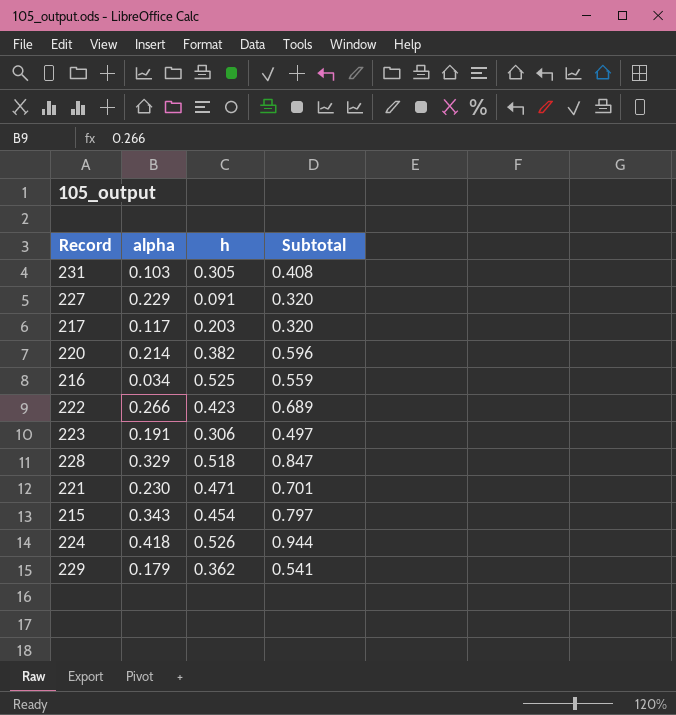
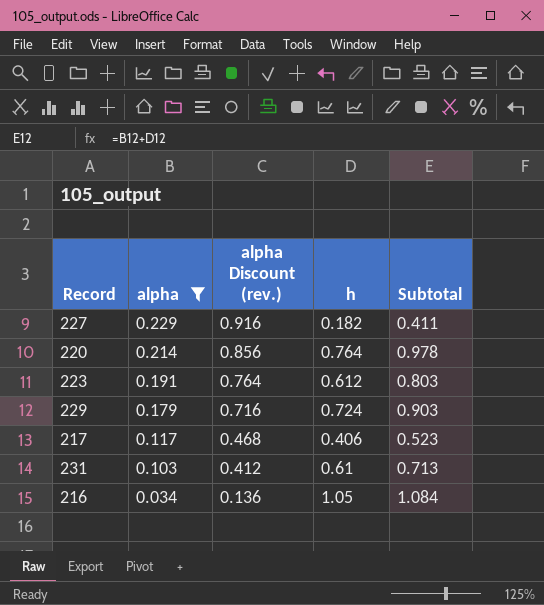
filter: none -> alpha <= 0.229
row order: none -> alpha descending
column alpha Discount (rev.) | formula: none -> [alpha] * 4
227 | h: 0.091 -> 0.182
227 | Subtotal: 0.320 -> 0.411
220 | h: 0.382 -> 0.764
220 | Subtotal: 0.596 -> 0.978
223 | h: 0.306 -> 0.612
223 | Subtotal: 0.497 -> 0.803
229 | h: 0.362 -> 0.724
229 | Subtotal: 0.541 -> 0.903
217 | h: 0.203 -> 0.406
217 | Subtotal: 0.320 -> 0.523
231 | h: 0.305 -> 0.61
231 | Subtotal: 0.408 -> 0.713
216 | h: 0.525 -> 1.05
216 | Subtotal: 0.559 -> 1.084

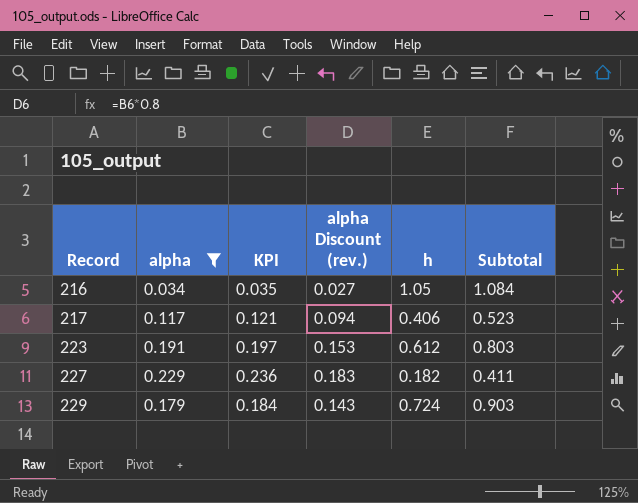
row order: alpha descending -> Record ascending
column KPI | formula: none -> [alpha] * 1.03
column alpha Discount (rev.) | formula: [alpha] * 4 -> [alpha] * 0.8
row 220: 0.214 | 0.856 | 0.764 | 0.978 -> none
row 231: 0.103 | 0.412 | 0.61 | 0.713 -> none

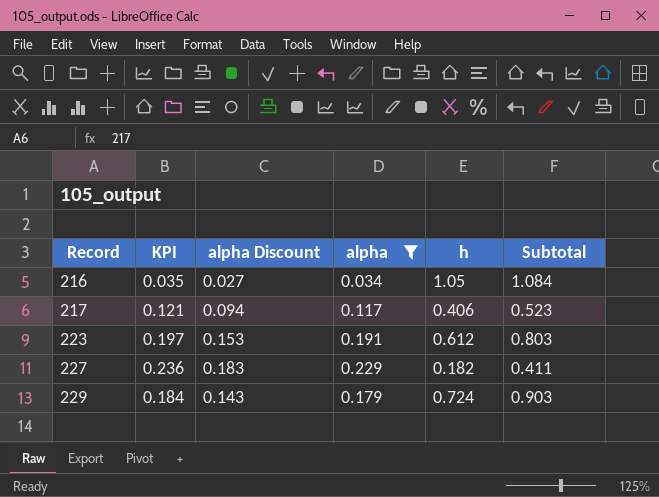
column name: alpha Discount (rev.) -> alpha Discount
column alpha | position: 2 -> 4

